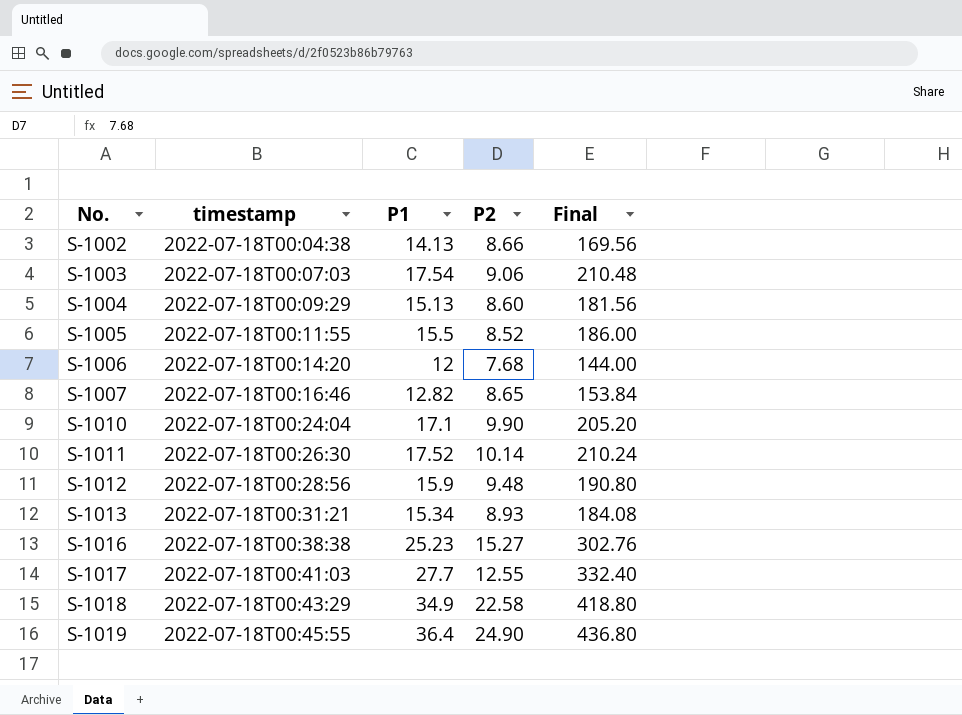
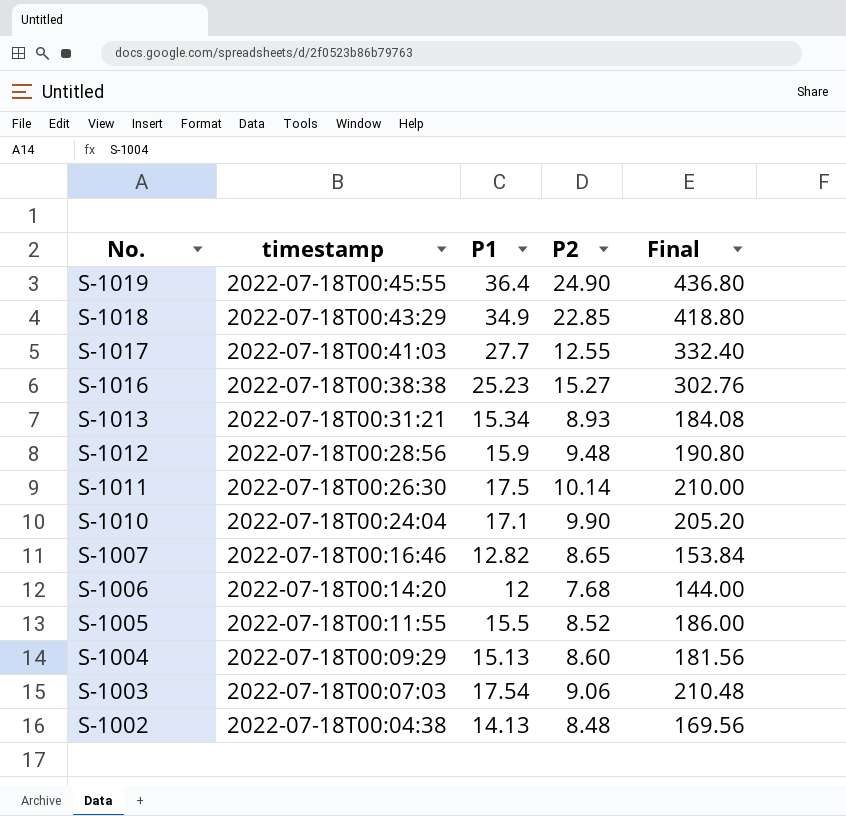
row order: No. ascending -> No. descending
S-1018 | P2: 22.58 -> 22.85
S-1011 | P1: 17.52 -> 17.5
S-1011 | Final: 210.24 -> 210.00
S-1002 | P2: 8.66 -> 8.48

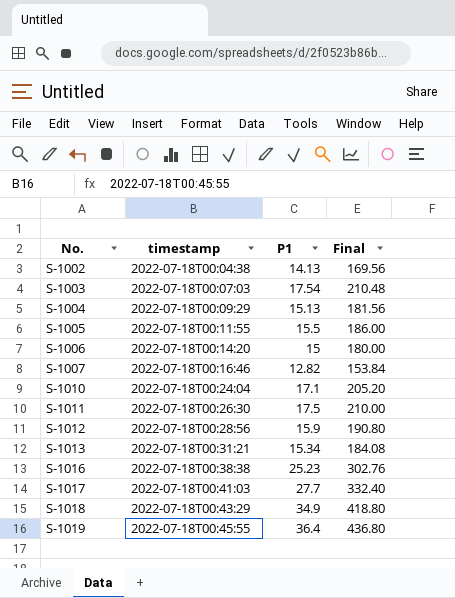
row order: No. descending -> No. ascending
column P2 | position: 4 -> none
S-1006 | P1: 12 -> 15
S-1006 | Final: 144.00 -> 180.00

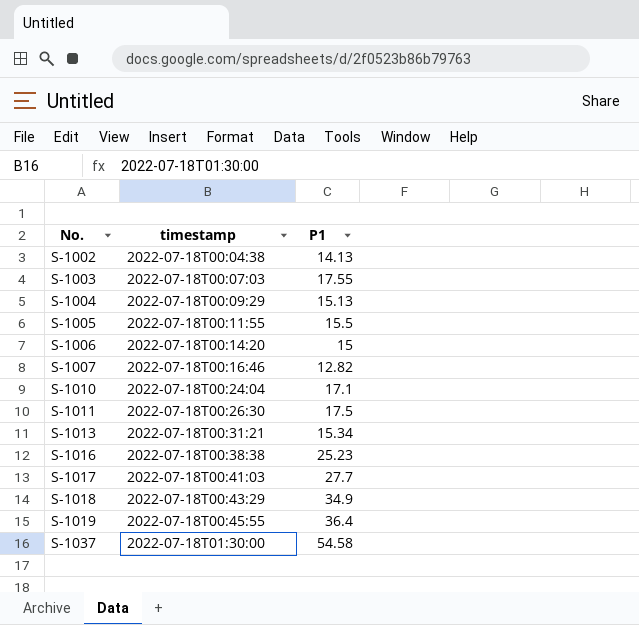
column Final | formula: [P1] * 12 -> none
row S-1012: 2022-07-18T00:28:56 | 15.9 | 190.80 -> none
S-1003 | P1: 17.54 -> 17.55
row S-1037: none -> 2022-07-18T01:30:00 | 54.58

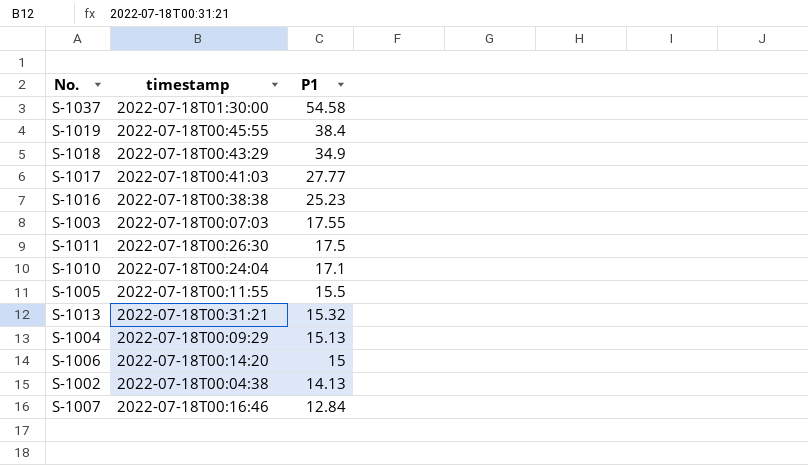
row order: No. ascending -> P1 descending
S-1019 | P1: 36.4 -> 38.4
S-1017 | P1: 27.7 -> 27.77
S-1013 | P1: 15.34 -> 15.32
S-1007 | P1: 12.82 -> 12.84

